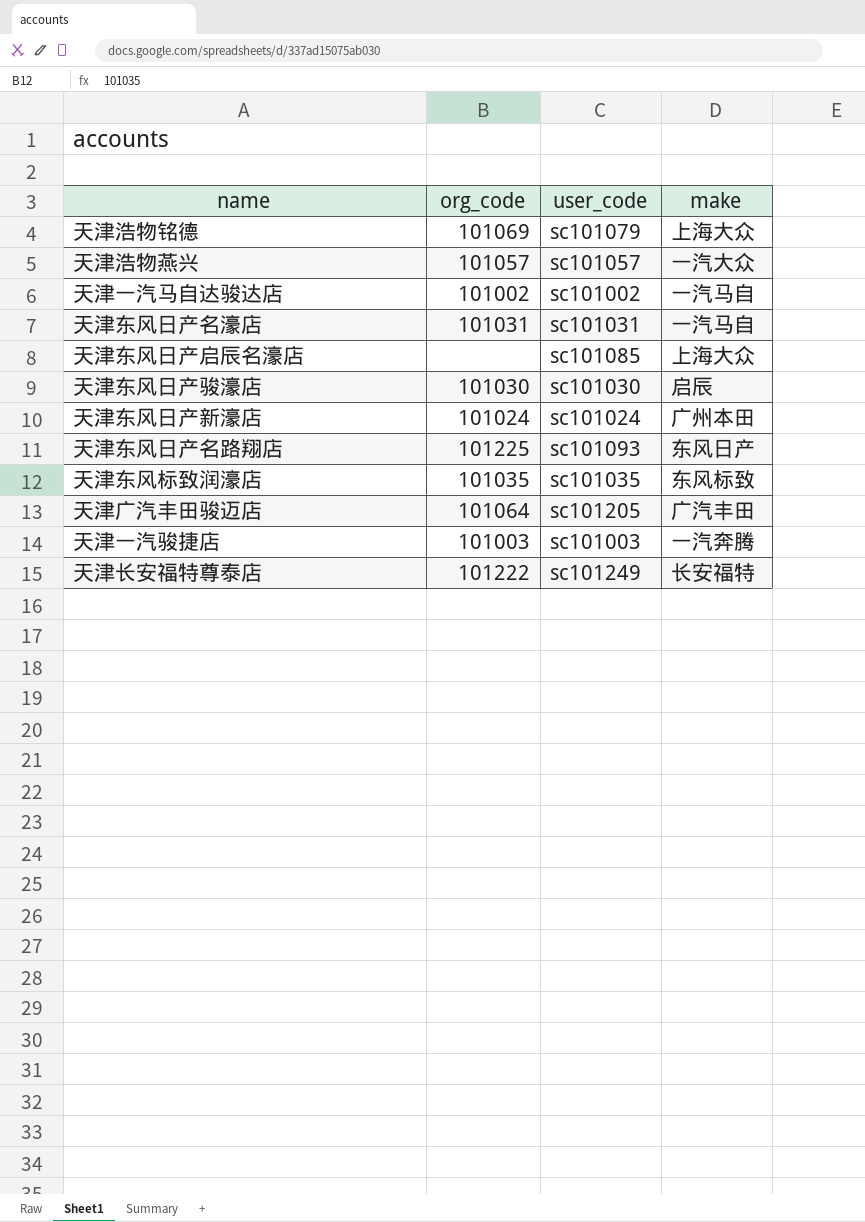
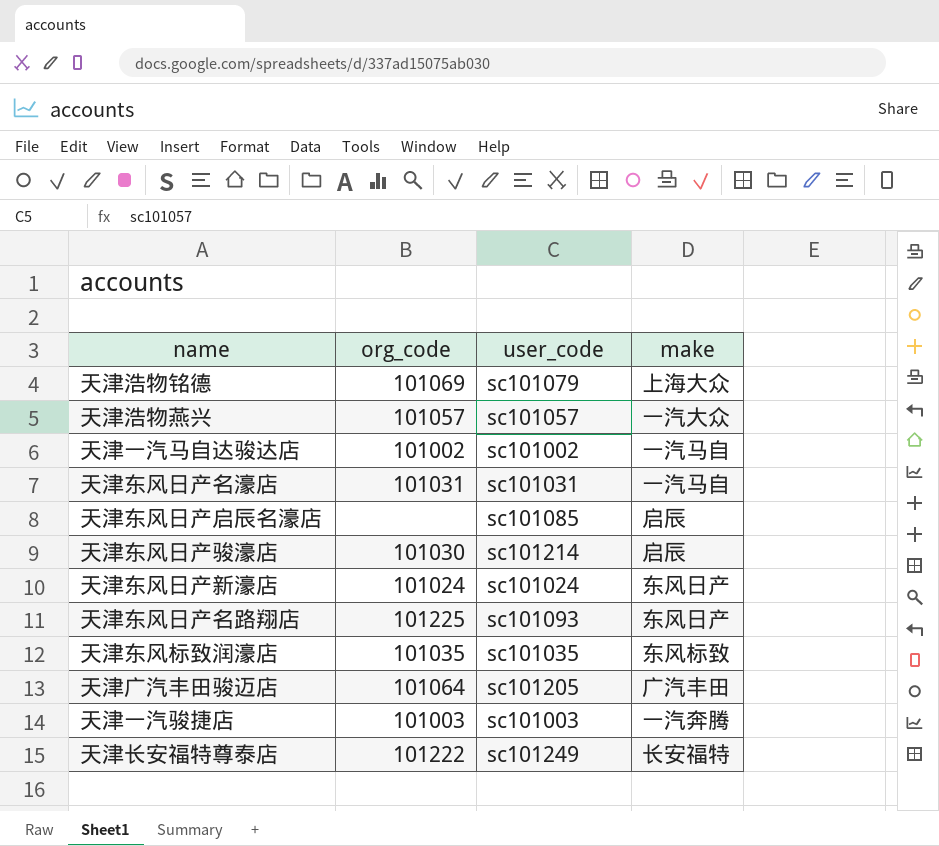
天津东风日产启辰名濠店 | make: 上海大众 -> 启辰
天津东风日产骏濠店 | user_code: sc101030 -> sc101214
天津东风日产新濠店 | make: 广州本田 -> 东风日产

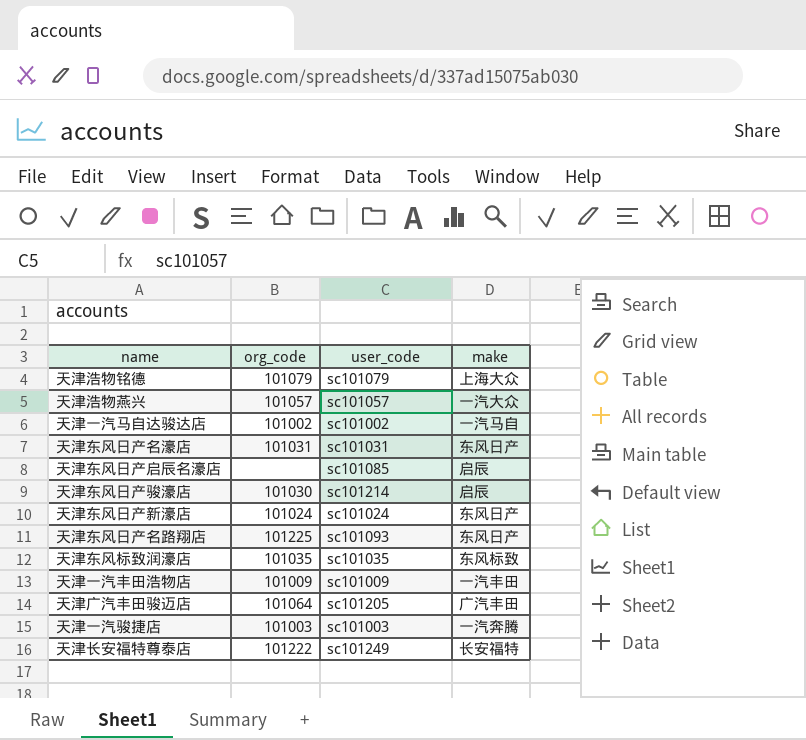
天津浩物铭德 | org_code: 101069 -> 101079
天津东风日产名濠店 | make: 一汽马自 -> 东风日产
row 天津一汽丰田浩物店: none -> 101009 | sc101009 | 一汽丰田

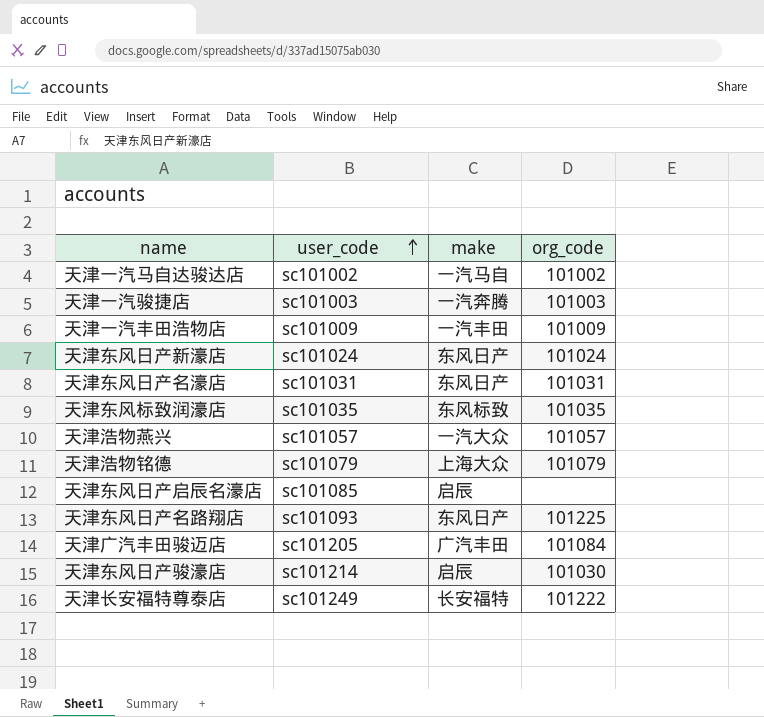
row order: none -> user_code ascending
column org_code | position: 2 -> 4
天津广汽丰田骏迈店 | org_code: 101064 -> 101084

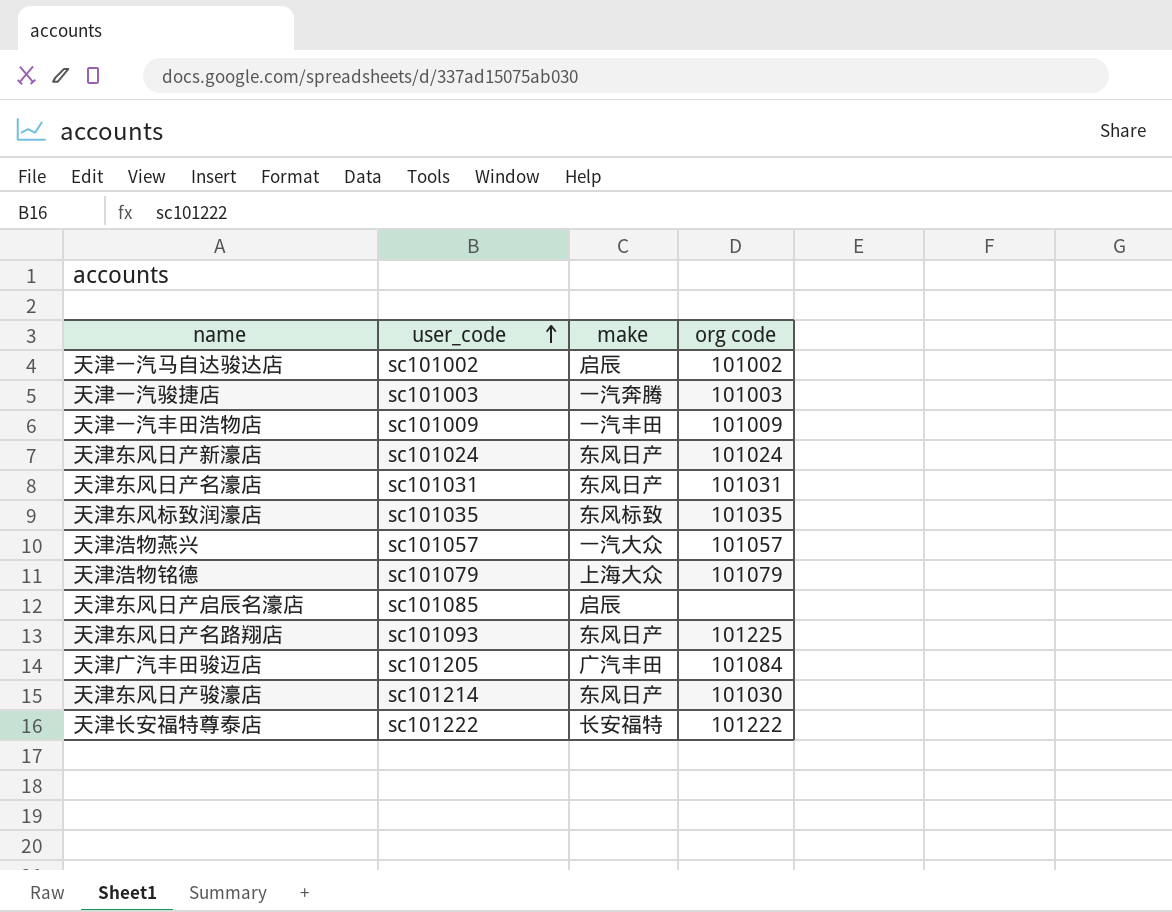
column name: org_code -> org code
天津一汽马自达骏达店 | make: 一汽马自 -> 启辰
天津东风日产骏濠店 | make: 启辰 -> 东风日产
天津长安福特尊泰店 | user_code: sc101249 -> sc101222

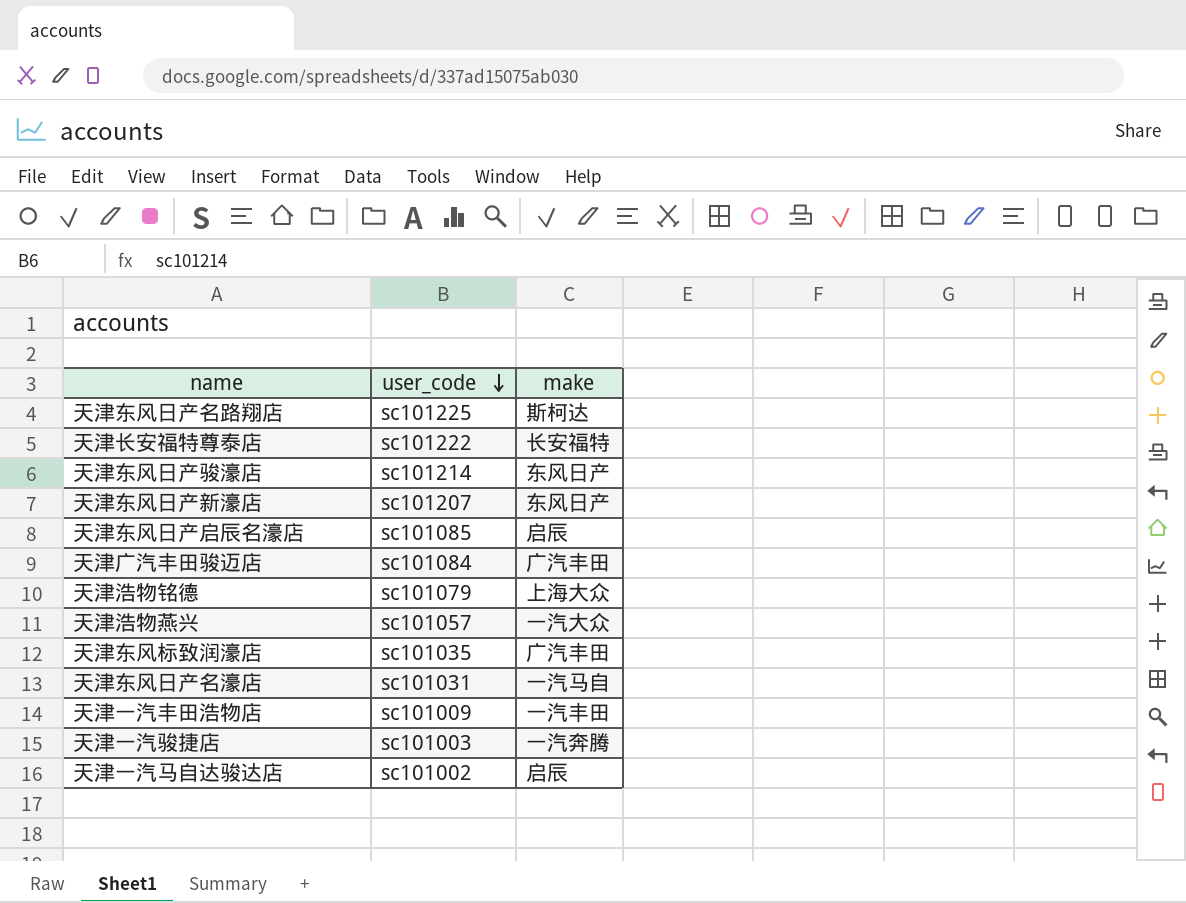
row order: user_code ascending -> user_code descending
column org code | position: 4 -> none
天津东风日产名路翔店 | user_code: sc101093 -> sc101225
天津东风日产名路翔店 | make: 东风日产 -> 斯柯达
天津东风日产新濠店 | user_code: sc101024 -> sc101207
天津广汽丰田骏迈店 | user_code: sc101205 -> sc101084
天津东风标致润濠店 | make: 东风标致 -> 广汽丰田
天津东风日产名濠店 | make: 东风日产 -> 一汽马自

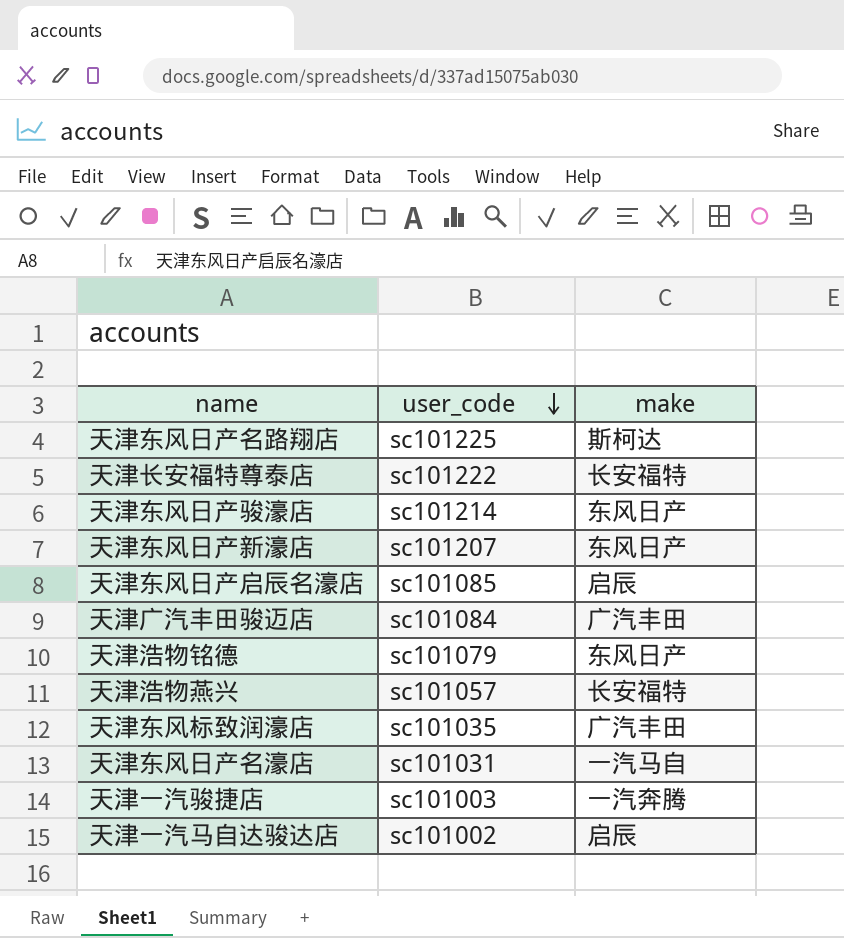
row 天津一汽丰田浩物店: sc101009 | 一汽丰田 -> none
天津浩物铭德 | make: 上海大众 -> 东风日产
天津浩物燕兴 | make: 一汽大众 -> 长安福特

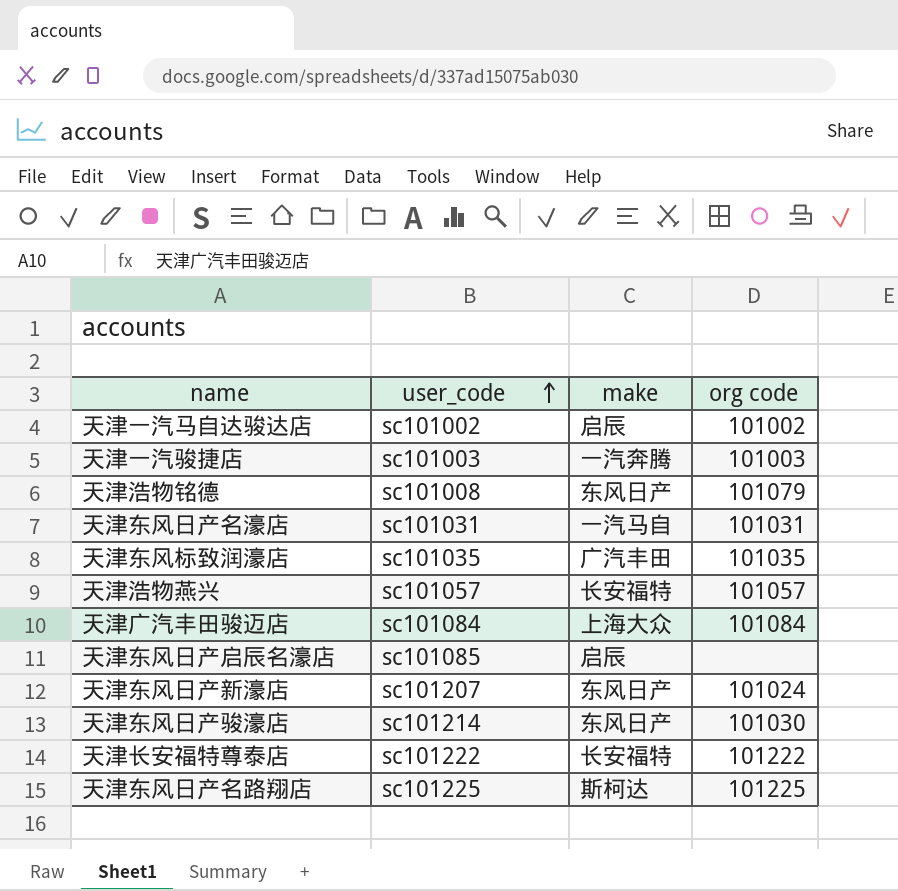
row order: user_code descending -> user_code ascending
column org code | position: none -> 4
天津浩物铭德 | user_code: sc101079 -> sc101008
天津广汽丰田骏迈店 | make: 广汽丰田 -> 上海大众

